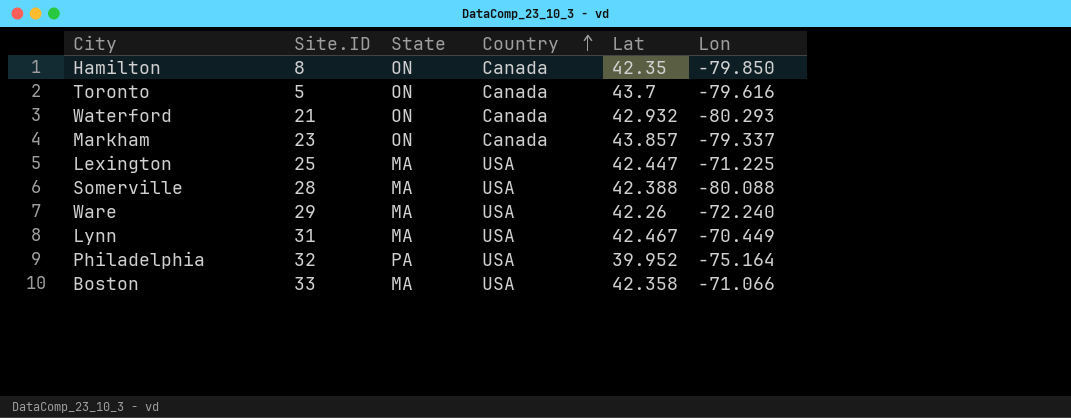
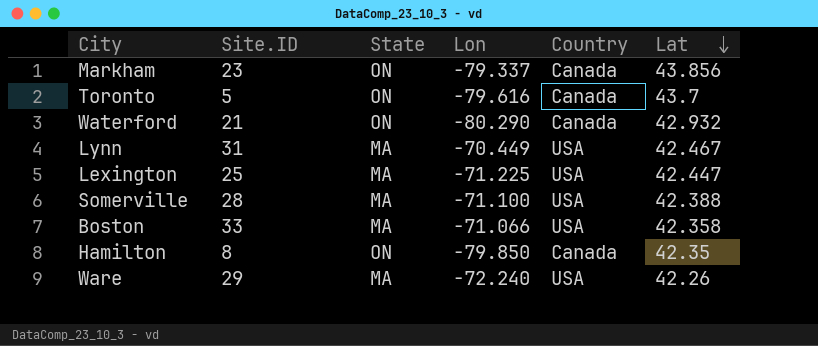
row order: Country ascending -> Lat descending
column Lon | position: 6 -> 4
row Philadelphia: 32 | PA | USA | 39.952 | -75.164 -> none
Markham | Lat: 43.857 -> 43.856
Waterford | Lon: -80.293 -> -80.290
Somerville | Lon: -80.088 -> -71.100

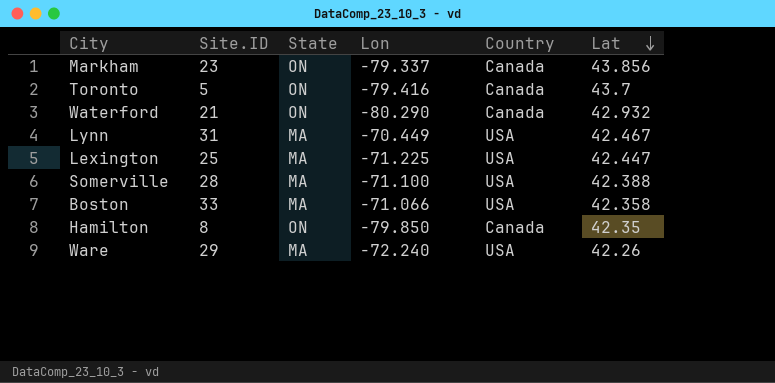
Toronto | Lon: -79.616 -> -79.416

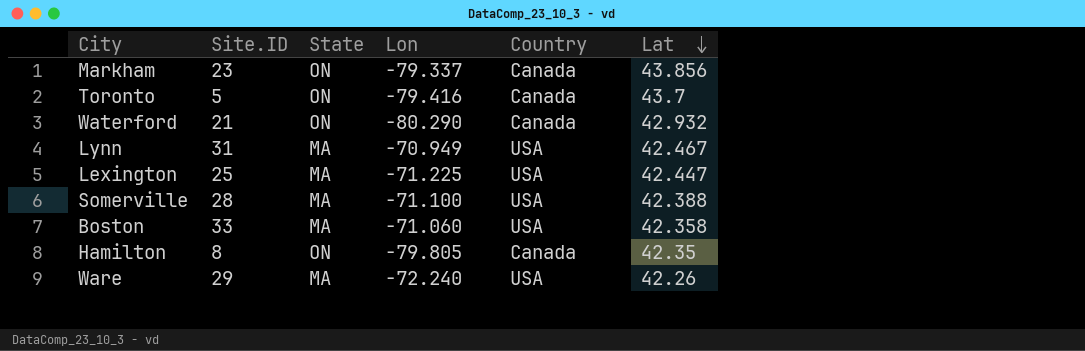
Lynn | Lon: -70.449 -> -70.949
Boston | Lon: -71.066 -> -71.060
Hamilton | Lon: -79.850 -> -79.805

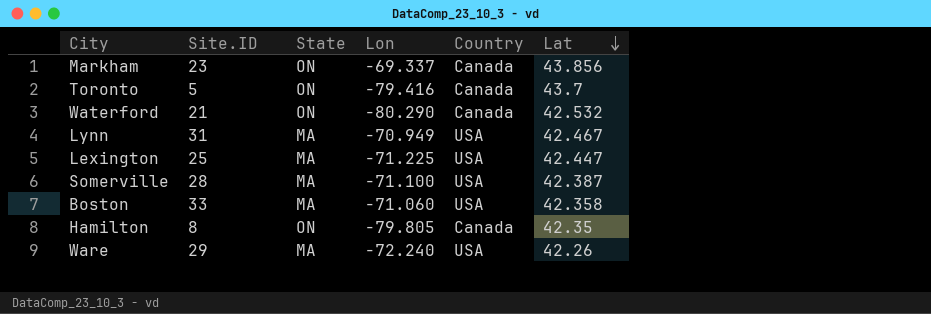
Markham | Lon: -79.337 -> -69.337
Waterford | Lat: 42.932 -> 42.532
Somerville | Lat: 42.388 -> 42.387

